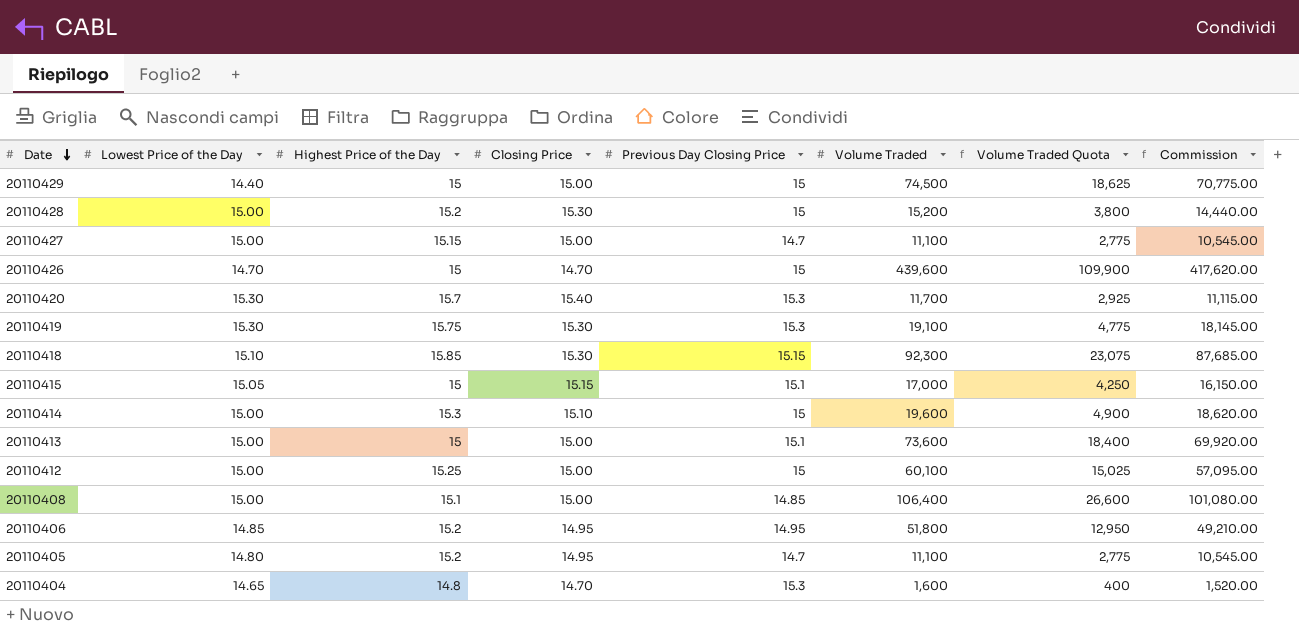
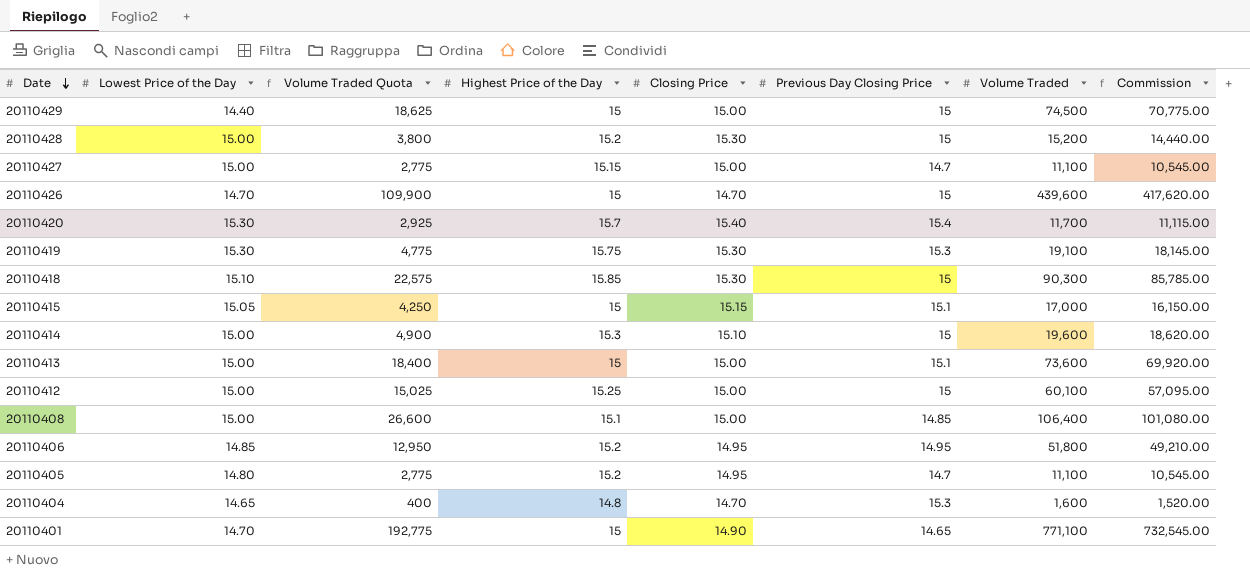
column Volume Traded Quota | position: 7 -> 3
20110420 | Previous Day Closing Price: 15.3 -> 15.4
20110418 | Volume Traded Quota: 23,075 -> 22,575
20110418 | Previous Day Closing Price: 15.15 -> 15
20110418 | Volume Traded: 92,300 -> 90,300
20110418 | Commission: 87,685.00 -> 85,785.00
row 20110401: none -> 14.70 | 192,775 | 15 | 14.90 | 14.65 | 771,100 | 732,545.00

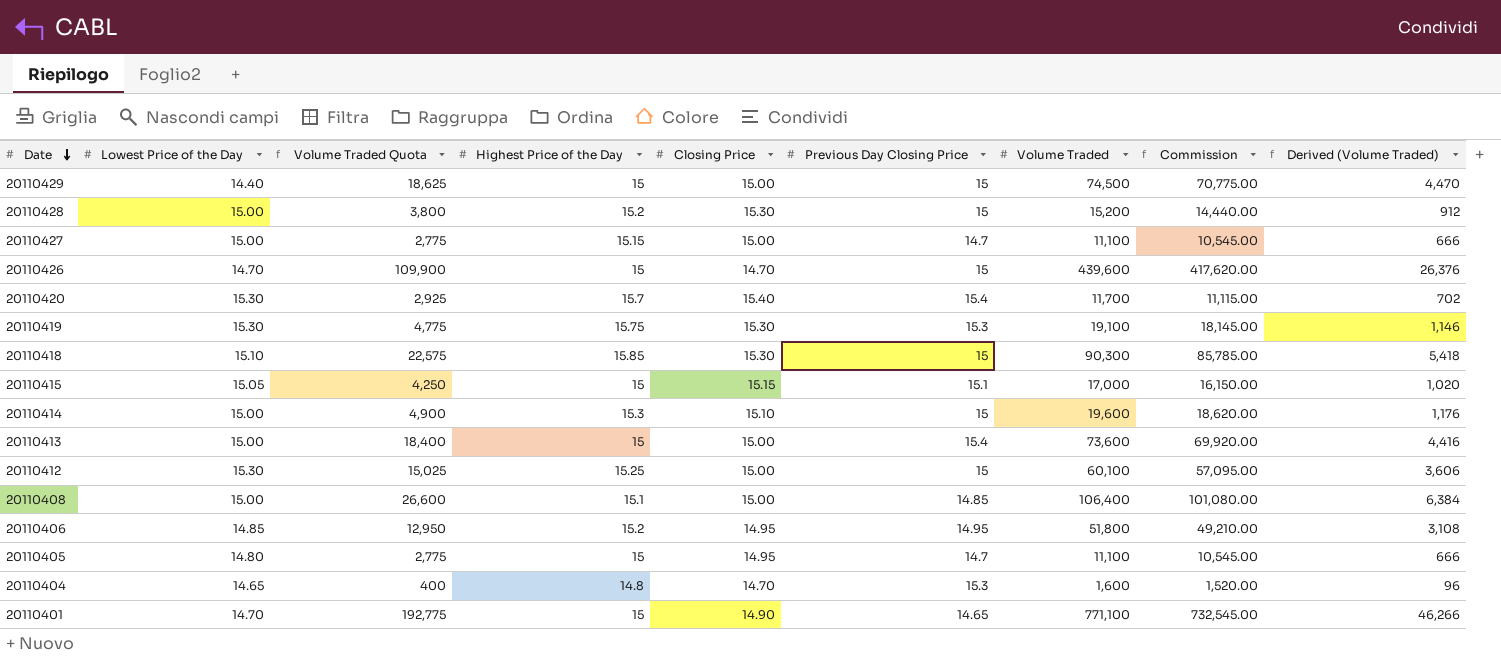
column Derived (Volume Traded) | formula: none -> [Volume Traded] * 0.06
20110413 | Previous Day Closing Price: 15.1 -> 15.4
20110412 | Lowest Price of the Day: 15.00 -> 15.30
20110405 | Highest Price of the Day: 15.2 -> 15

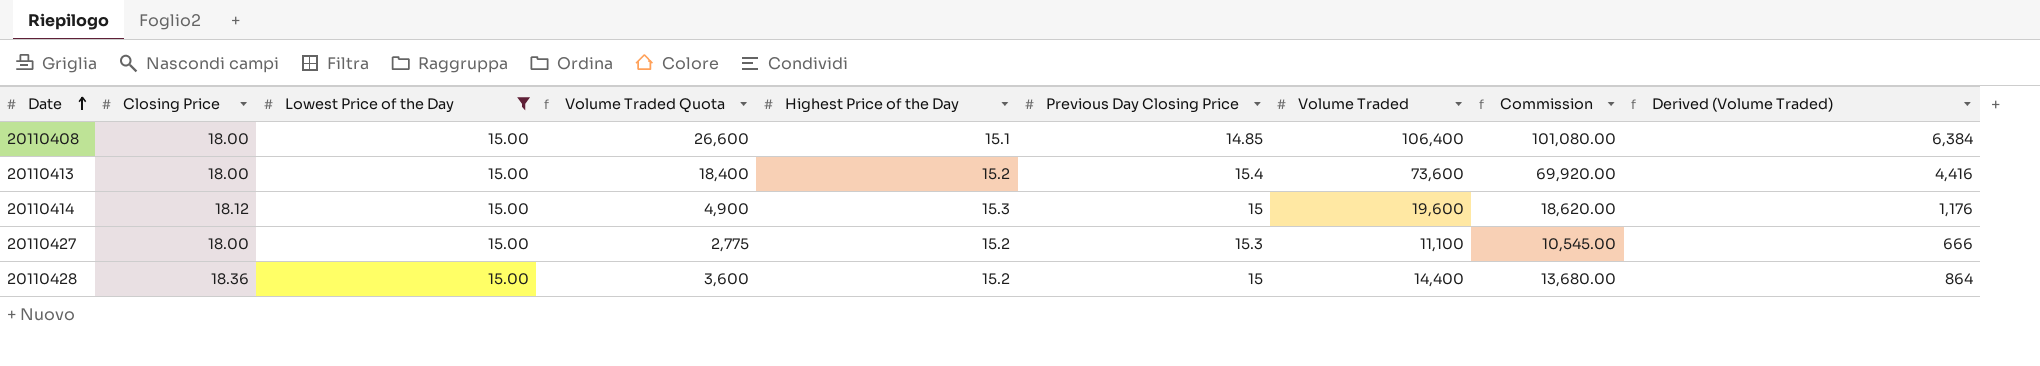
filter: none -> Lowest Price of the Day = 15.00
row order: Date descending -> Date ascending
column Closing Price | position: 5 -> 2
20110408 | Closing Price: 15.00 -> 18.00
20110413 | Closing Price: 15.00 -> 18.00
20110413 | Highest Price of the Day: 15 -> 15.2
20110414 | Closing Price: 15.10 -> 18.12
20110427 | Closing Price: 15.00 -> 18.00
20110427 | Highest Price of the Day: 15.15 -> 15.2
20110427 | Previous Day Closing Price: 14.7 -> 15.3
20110428 | Closing Price: 15.30 -> 18.36
20110428 | Volume Traded Quota: 3,800 -> 3,600
20110428 | Volume Traded: 15,200 -> 14,400
20110428 | Commission: 14,440.00 -> 13,680.00
20110428 | Derived (Volume Traded): 912 -> 864

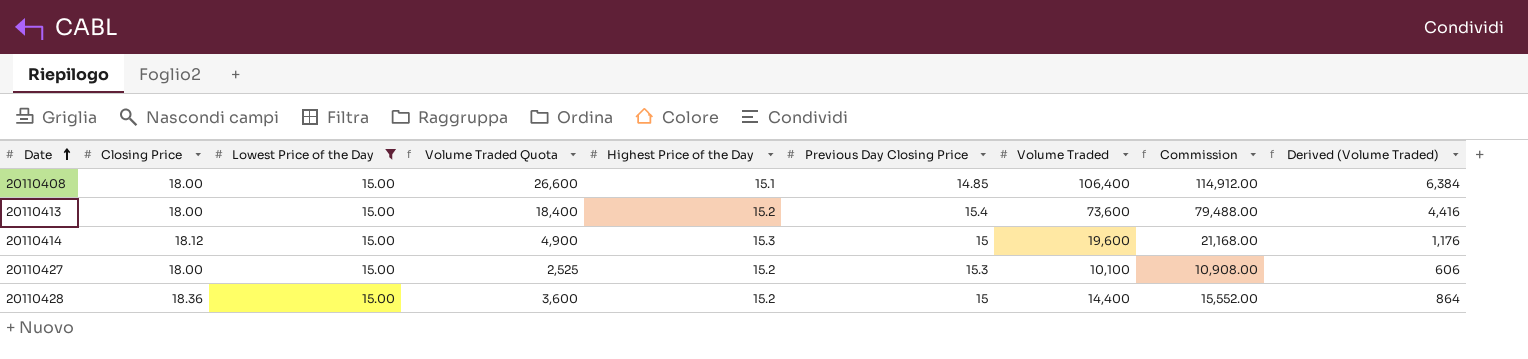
column Commission | formula: [Volume Traded] * 0.95 -> [Volume Traded] * 1.08
20110427 | Volume Traded Quota: 2,775 -> 2,525
20110427 | Volume Traded: 11,100 -> 10,100
20110427 | Derived (Volume Traded): 666 -> 606

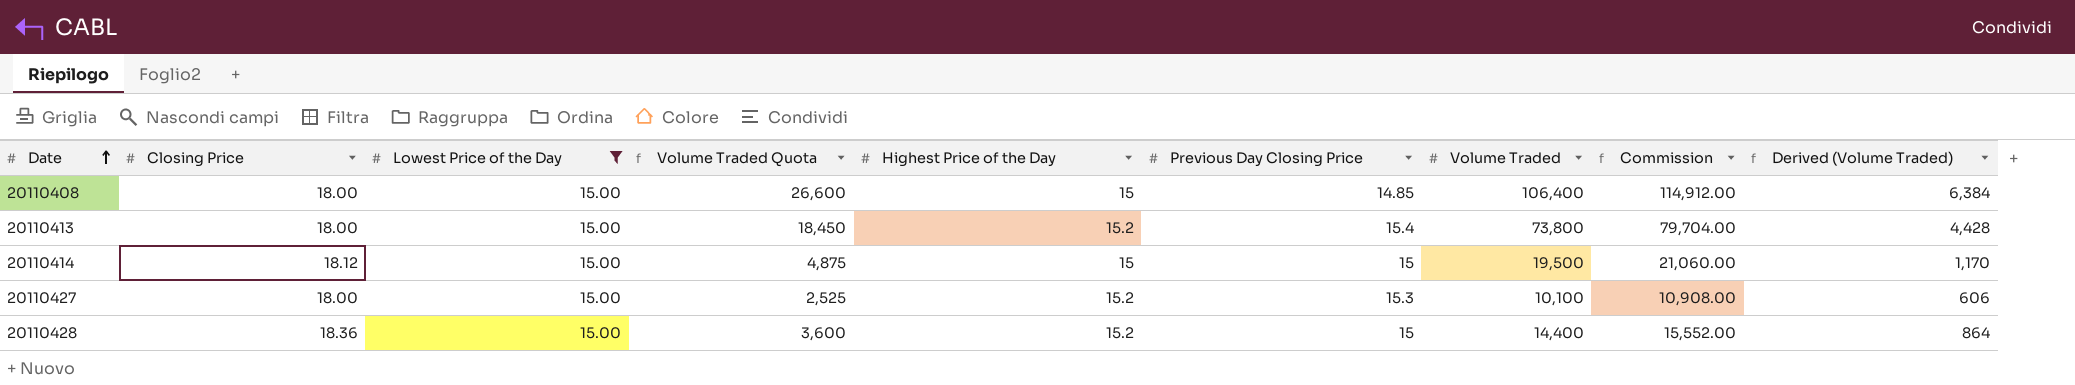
20110408 | Highest Price of the Day: 15.1 -> 15
20110413 | Volume Traded Quota: 18,400 -> 18,450
20110413 | Volume Traded: 73,600 -> 73,800
20110413 | Commission: 79,488.00 -> 79,704.00
20110413 | Derived (Volume Traded): 4,416 -> 4,428
20110414 | Volume Traded Quota: 4,900 -> 4,875
20110414 | Highest Price of the Day: 15.3 -> 15
20110414 | Volume Traded: 19,600 -> 19,500
20110414 | Commission: 21,168.00 -> 21,060.00
20110414 | Derived (Volume Traded): 1,176 -> 1,170

